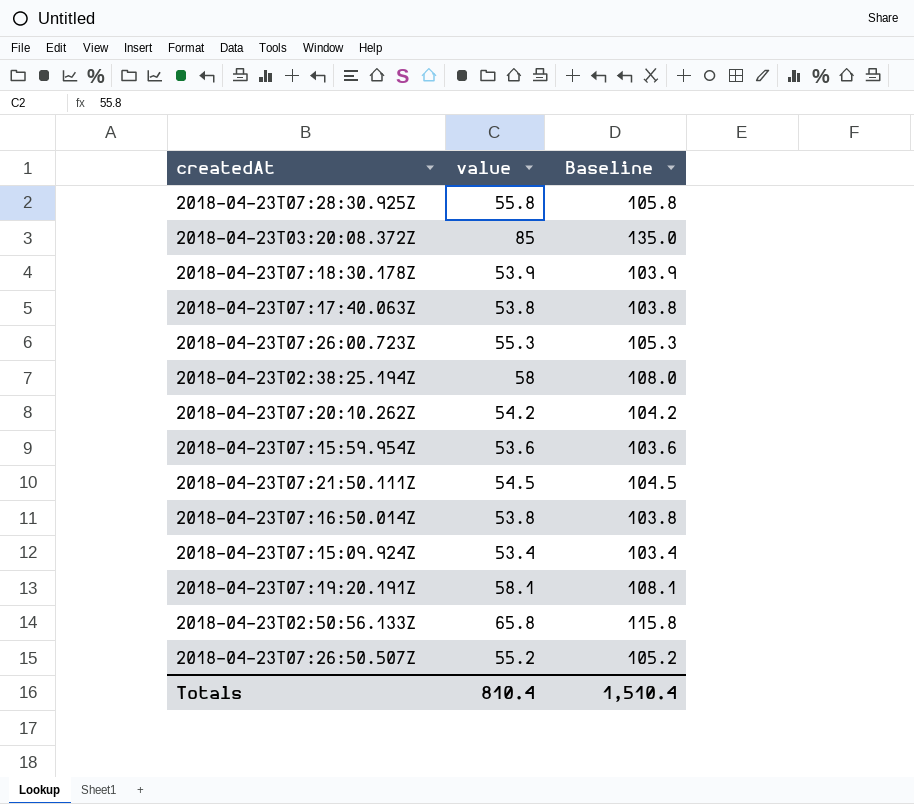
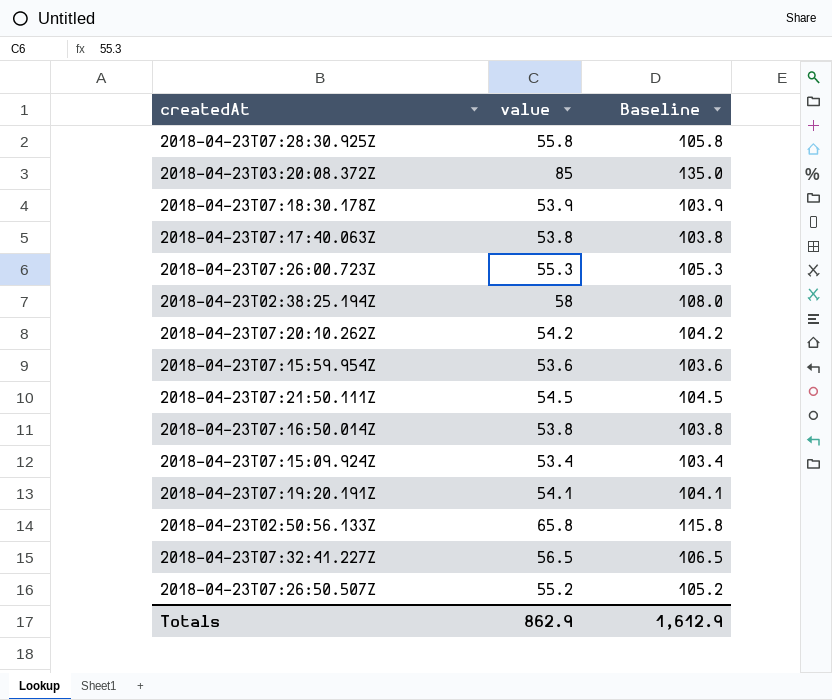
2018-04-23T07:19:20.191Z | value: 58.1 -> 54.1
2018-04-23T07:19:20.191Z | Baseline: 108.1 -> 104.1
row 2018-04-23T07:32:41.227Z: none -> 56.5 | 106.5
Totals | value: 810.4 -> 862.9
Totals | Baseline: 1,510.4 -> 1,612.9

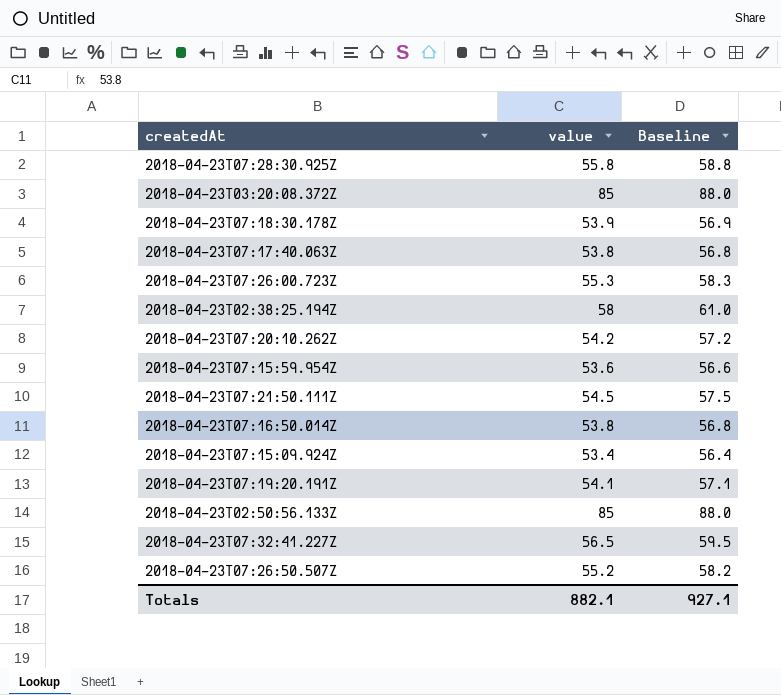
column Baseline | formula: [value] + 50 -> [value] + 3
2018-04-23T02:50:56.133Z | value: 65.8 -> 85
Totals | value: 862.9 -> 882.1
Totals | Baseline: 1,612.9 -> 927.1

